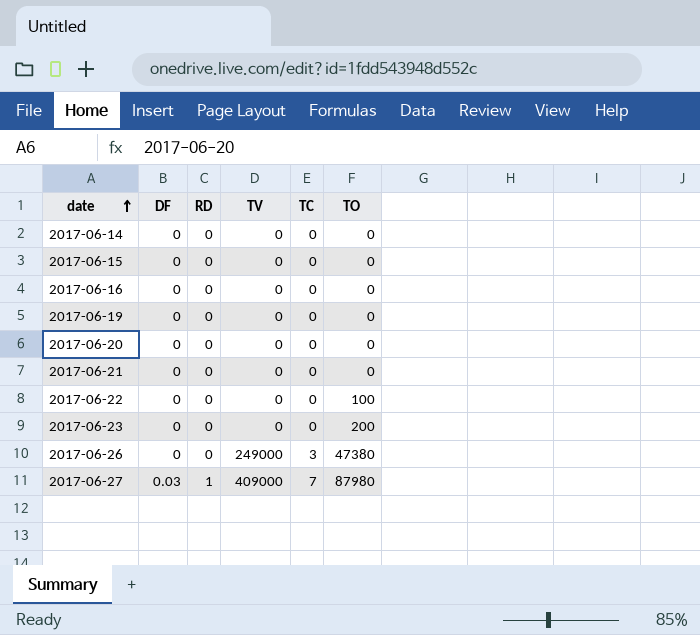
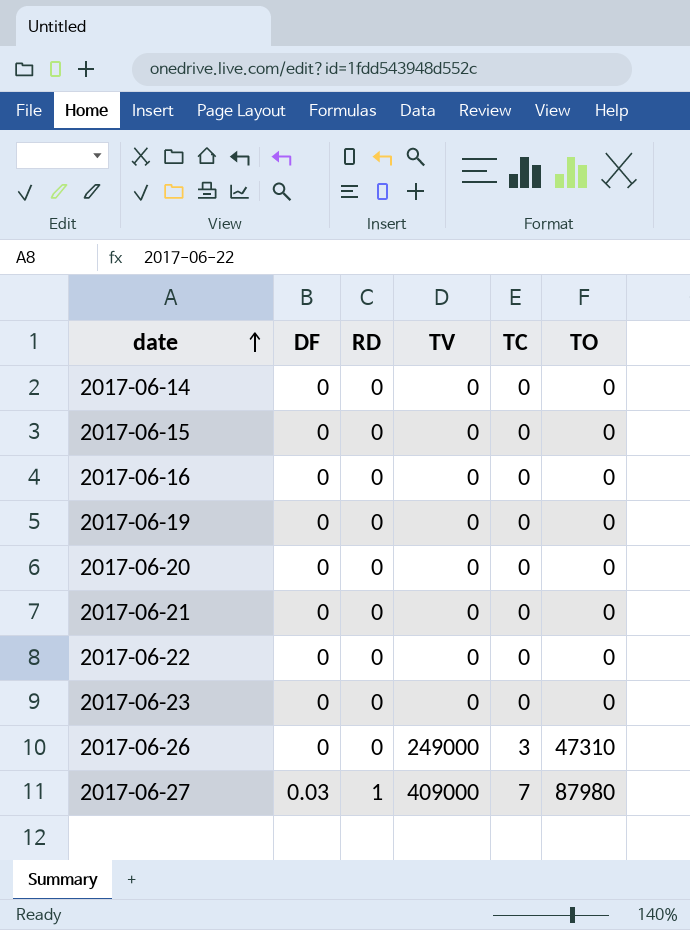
2017-06-22 | TO: 100 -> 0
2017-06-23 | TO: 200 -> 0
2017-06-26 | TO: 47380 -> 47310

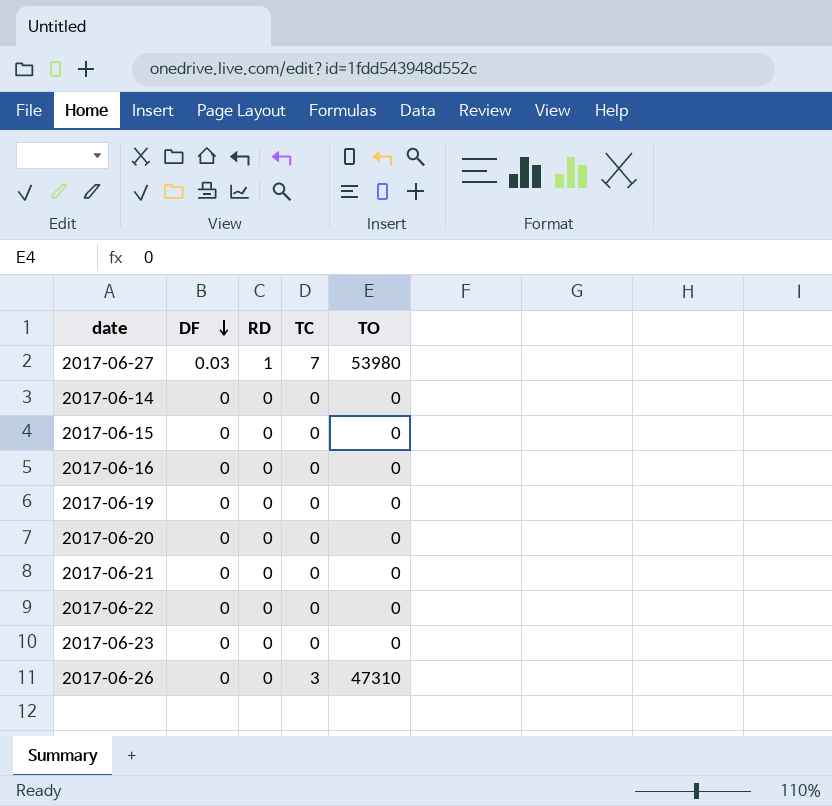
row order: date ascending -> DF descending
column TV | position: 4 -> none
2017-06-27 | TO: 87980 -> 53980

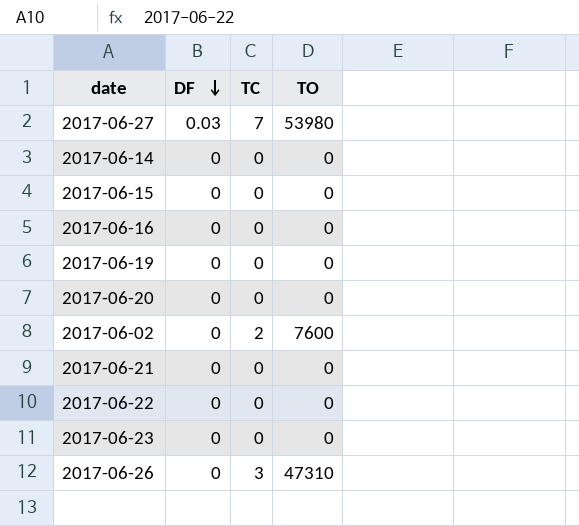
column RD | position: 3 -> none
row 2017-06-02: none -> 0 | 2 | 7600

